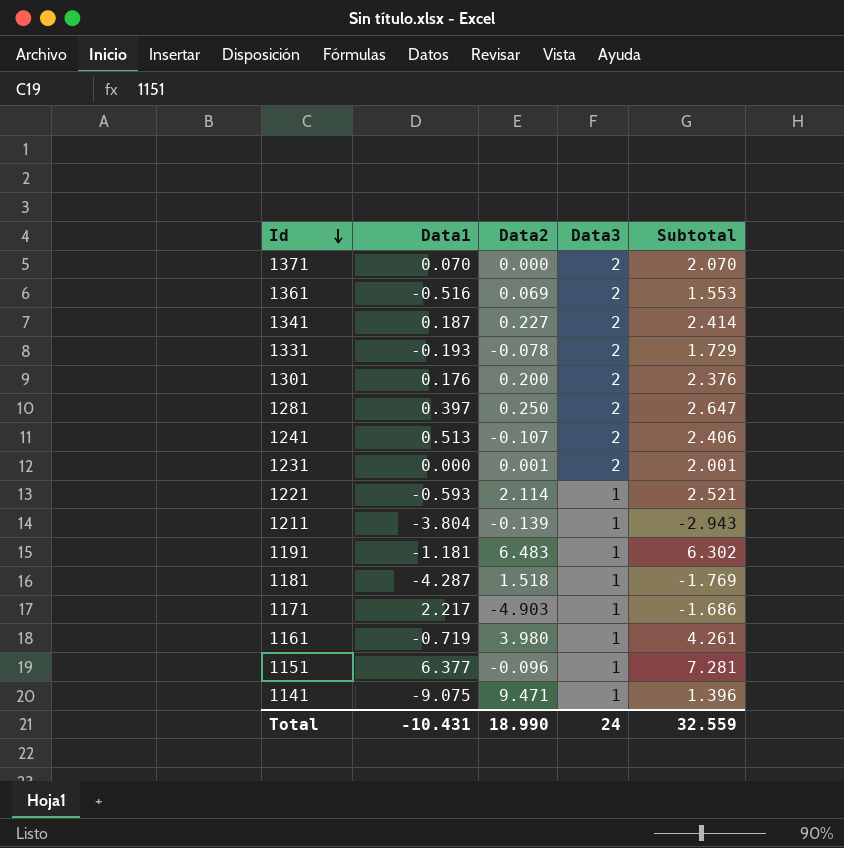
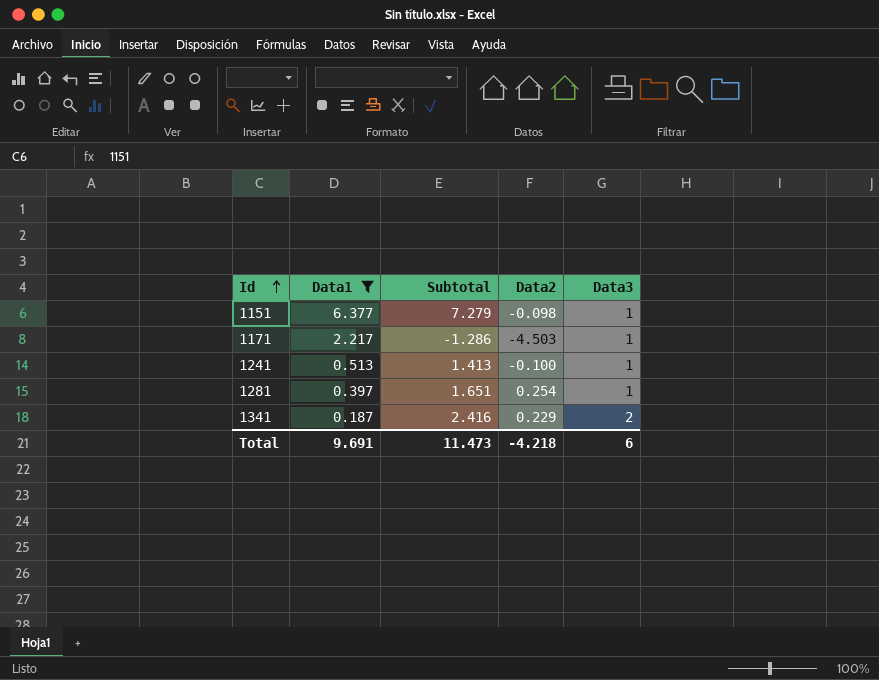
filter: none -> Data1 >= 0.187
row order: Id descending -> Id ascending
column Subtotal | position: 5 -> 3
1151 | Subtotal: 7.281 -> 7.279
1151 | Data2: -0.096 -> -0.098
1171 | Subtotal: -1.686 -> -1.286
1171 | Data2: -4.903 -> -4.503
1241 | Subtotal: 2.406 -> 1.413
1241 | Data2: -0.107 -> -0.100
1241 | Data3: 2 -> 1
1281 | Subtotal: 2.647 -> 1.651
1281 | Data2: 0.250 -> 0.254
1281 | Data3: 2 -> 1
1341 | Subtotal: 2.414 -> 2.416
1341 | Data2: 0.227 -> 0.229
Total | Data1: -10.431 -> 9.691
Total | Subtotal: 32.559 -> 11.473
Total | Data2: 18.990 -> -4.218
Total | Data3: 24 -> 6

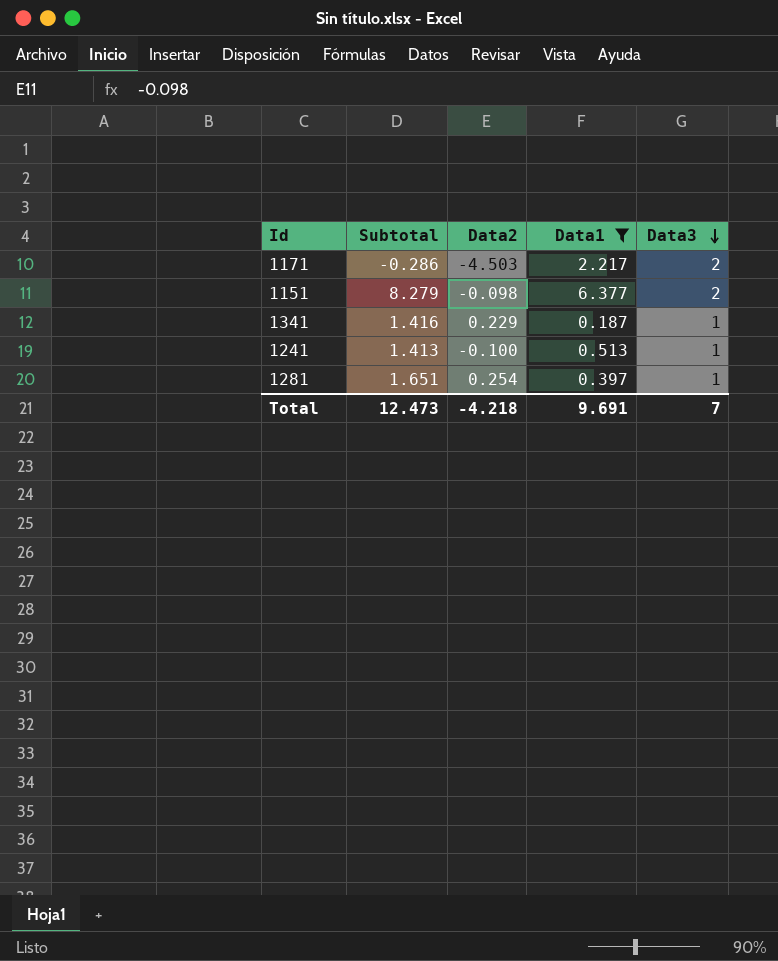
row order: Id ascending -> Data3 descending
column Data1 | position: 2 -> 4
1171 | Subtotal: -1.286 -> -0.286
1171 | Data3: 1 -> 2
1151 | Subtotal: 7.279 -> 8.279
1151 | Data3: 1 -> 2
1341 | Subtotal: 2.416 -> 1.416
1341 | Data3: 2 -> 1
Total | Subtotal: 11.473 -> 12.473
Total | Data3: 6 -> 7

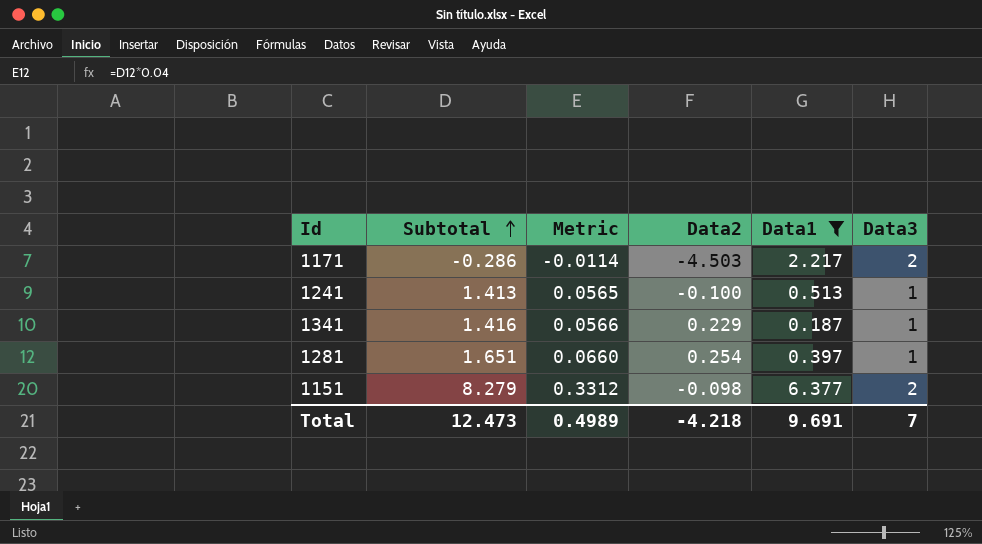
row order: Data3 descending -> Subtotal ascending
column Metric | formula: none -> [Subtotal] * 0.04

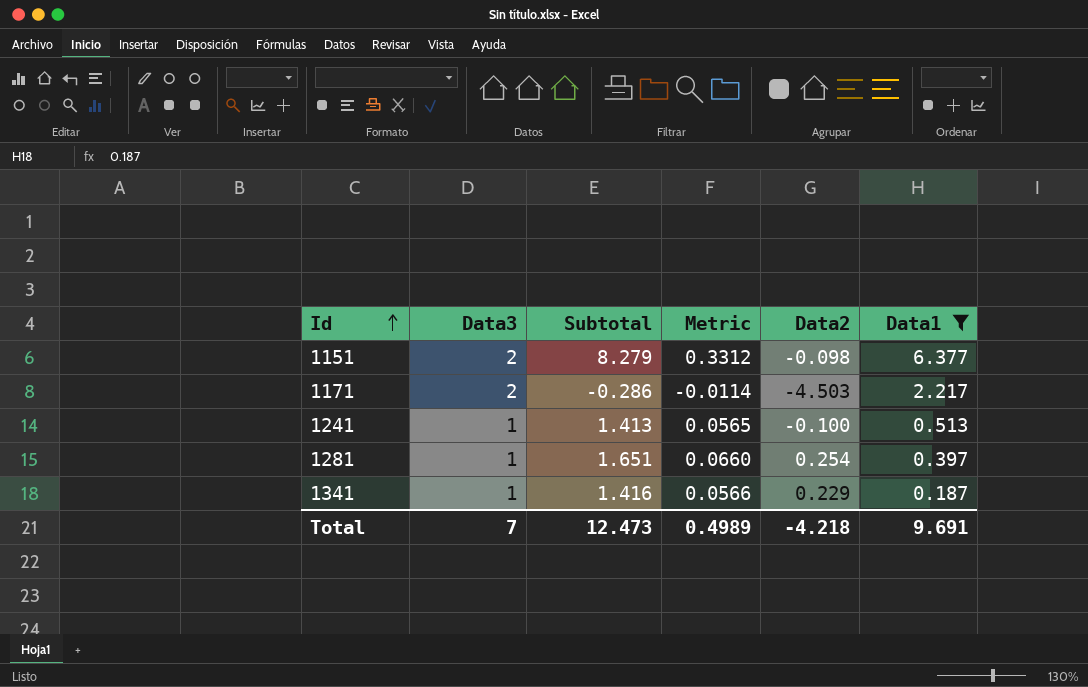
row order: Subtotal ascending -> Id ascending
column Data3 | position: 6 -> 2

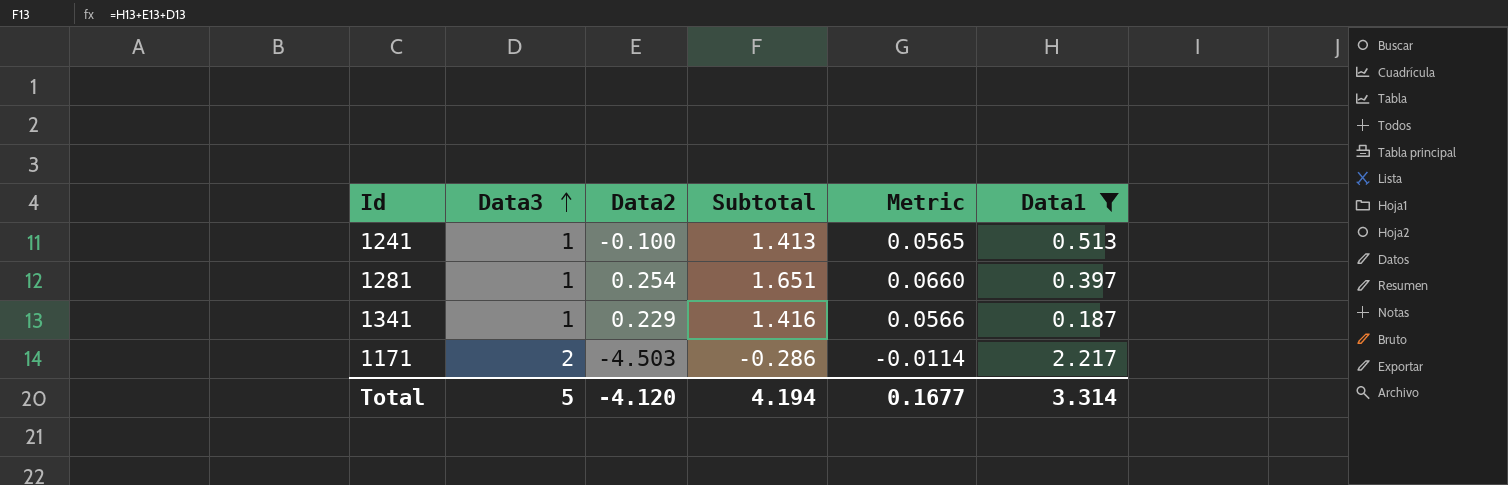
row order: Id ascending -> Data3 ascending
column Data2 | position: 5 -> 3
row 1151: 2 | 8.279 | 0.3312 | -0.098 | 6.377 -> none
Total | Data3: 7 -> 5
Total | Data2: -4.218 -> -4.120
Total | Subtotal: 12.473 -> 4.194
Total | Metric: 0.4989 -> 0.1677
Total | Data1: 9.691 -> 3.314

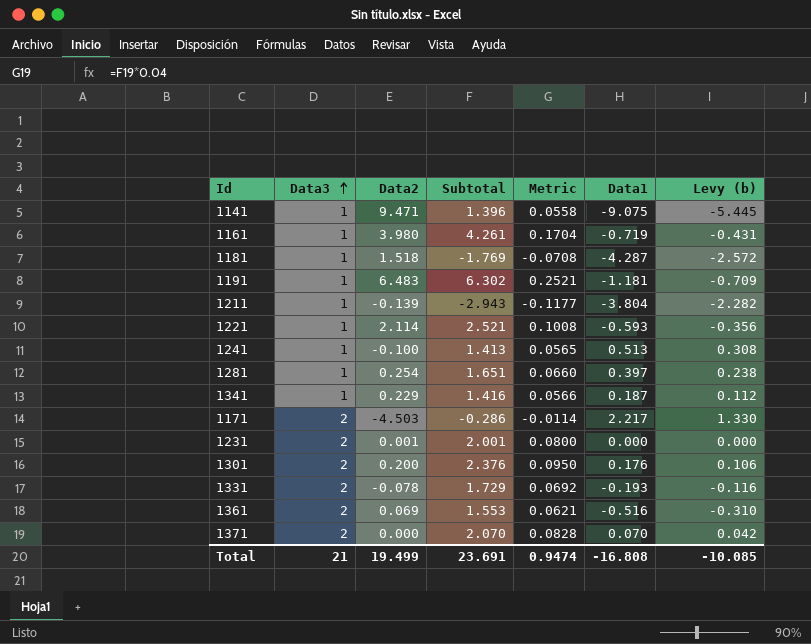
filter: Data1 >= 0.187 -> none
column Levy (b) | formula: none -> [Data1] * 0.6
Total | Data3: 5 -> 21
Total | Data2: -4.120 -> 19.499
Total | Subtotal: 4.194 -> 23.691
Total | Metric: 0.1677 -> 0.9474
Total | Data1: 3.314 -> -16.808

